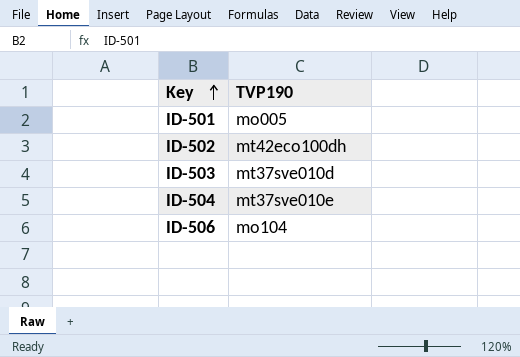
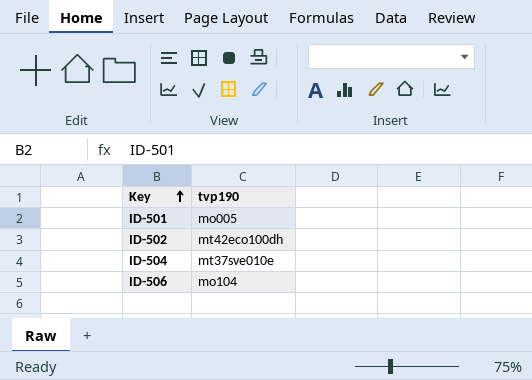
column name: TVP190 -> tvp190
row ID-503: mt37sve010d -> none

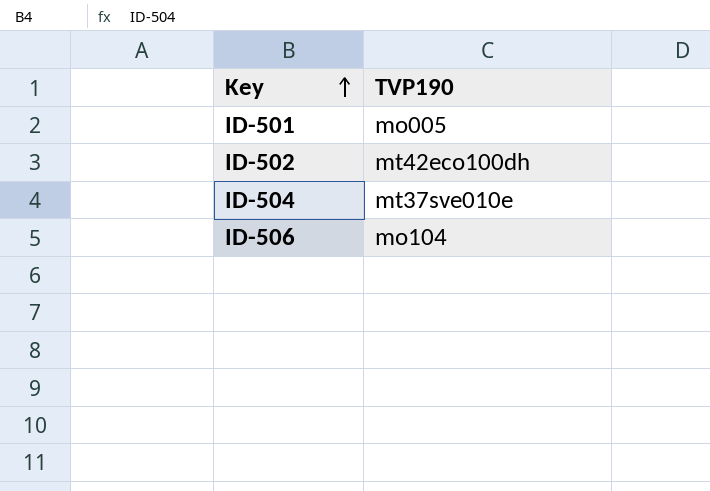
column name: tvp190 -> TVP190

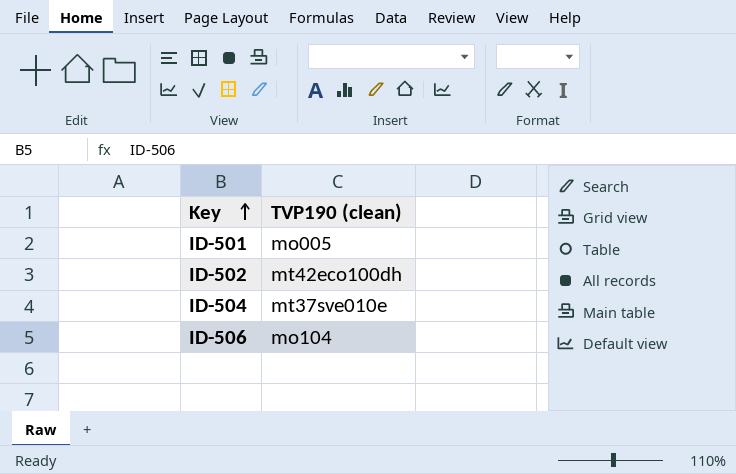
column name: TVP190 -> TVP190 (clean)

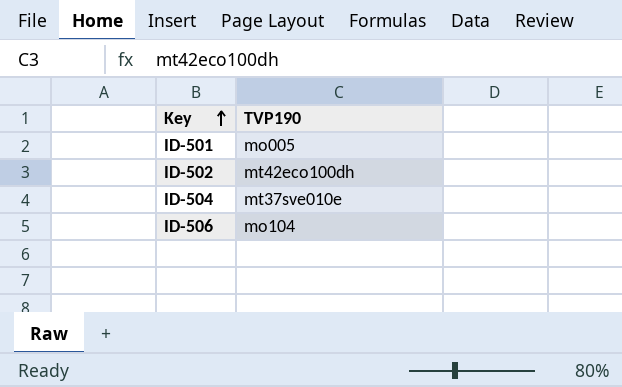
column name: TVP190 (clean) -> TVP190

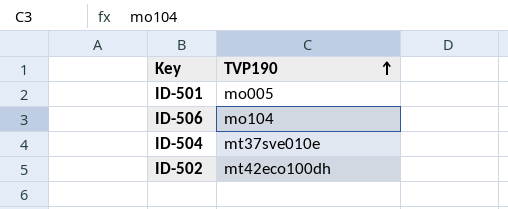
row order: Key ascending -> TVP190 ascending

